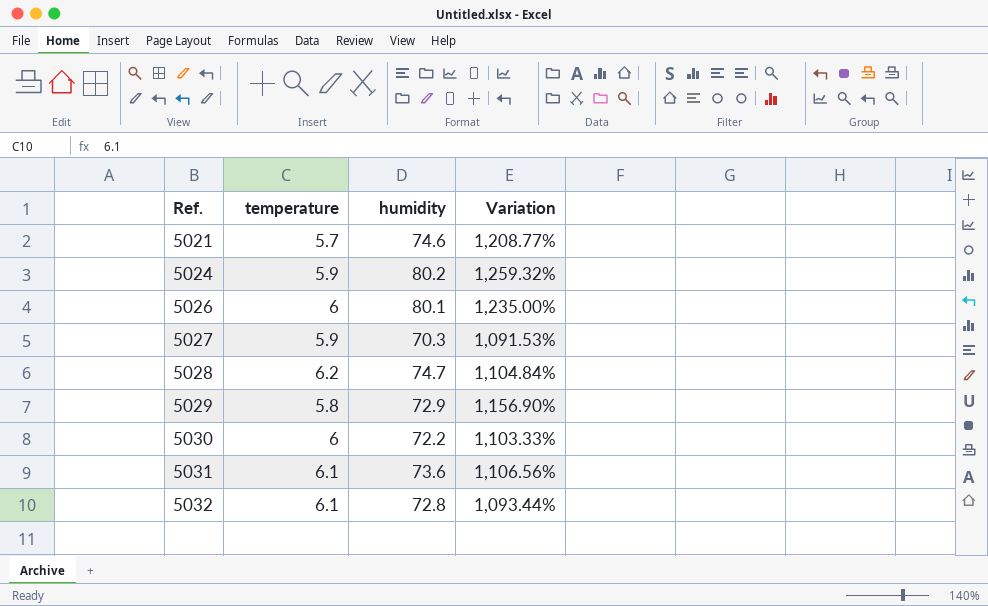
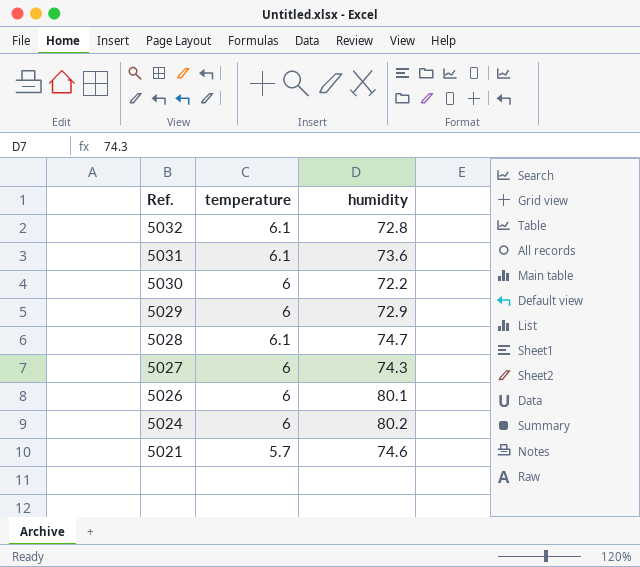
row order: Ref. ascending -> Ref. descending
column Variation | formula: ([humidity] - [temperature]) / [temperature] -> none
5029 | temperature: 5.8 -> 6
5028 | temperature: 6.2 -> 6.1
5027 | temperature: 5.9 -> 6
5027 | humidity: 70.3 -> 74.3
5024 | temperature: 5.9 -> 6

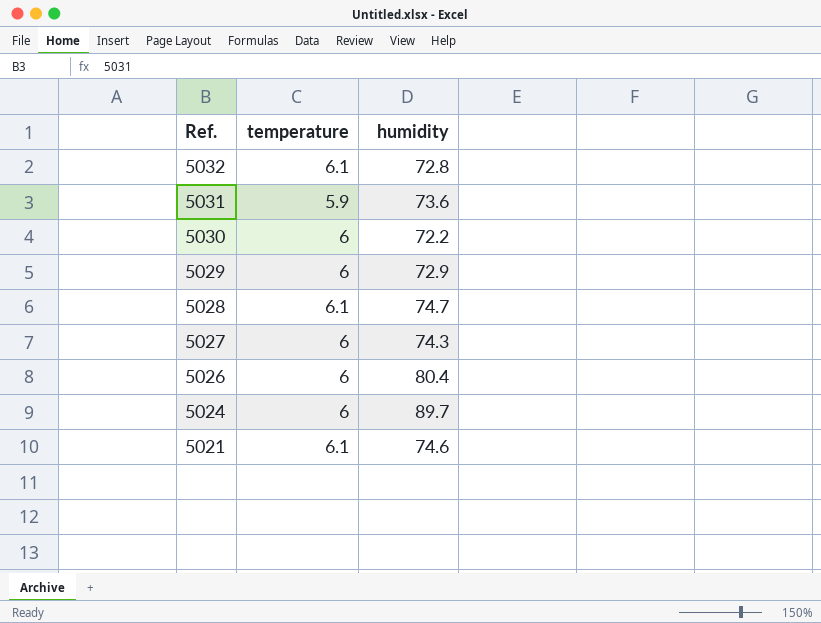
5031 | temperature: 6.1 -> 5.9
5026 | humidity: 80.1 -> 80.4
5024 | humidity: 80.2 -> 89.7
5021 | temperature: 5.7 -> 6.1

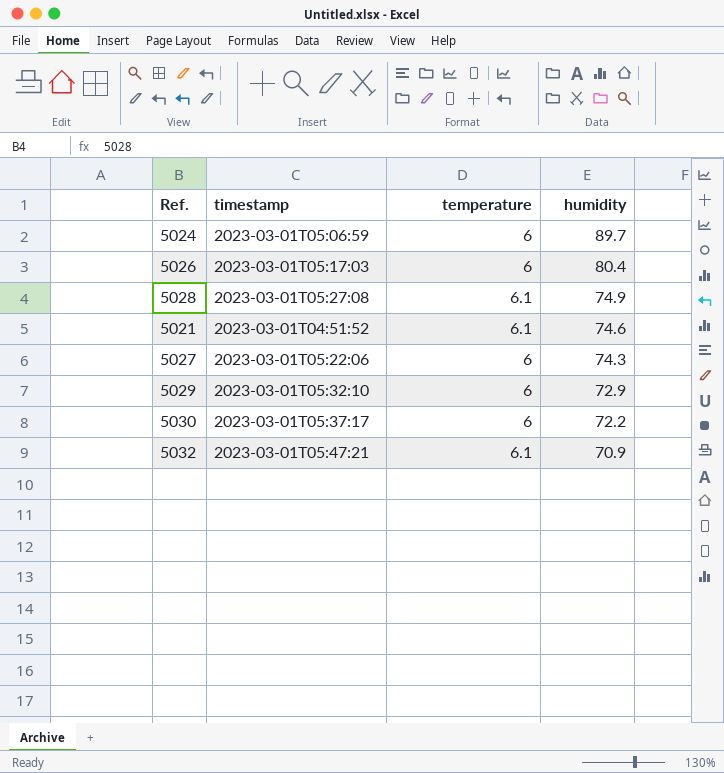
row order: Ref. descending -> humidity descending
column timestamp | position: none -> 2
row 5031: 5.9 | 73.6 -> none
5028 | humidity: 74.7 -> 74.9
5032 | humidity: 72.8 -> 70.9

